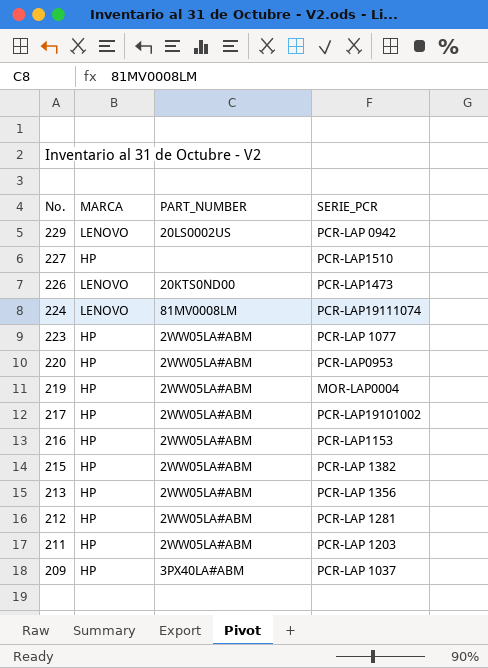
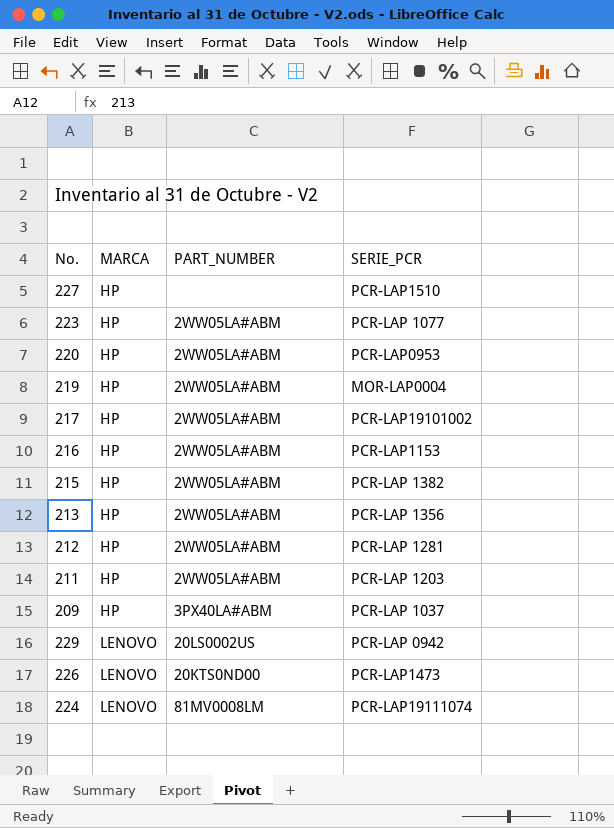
row order: No. descending -> MARCA ascending

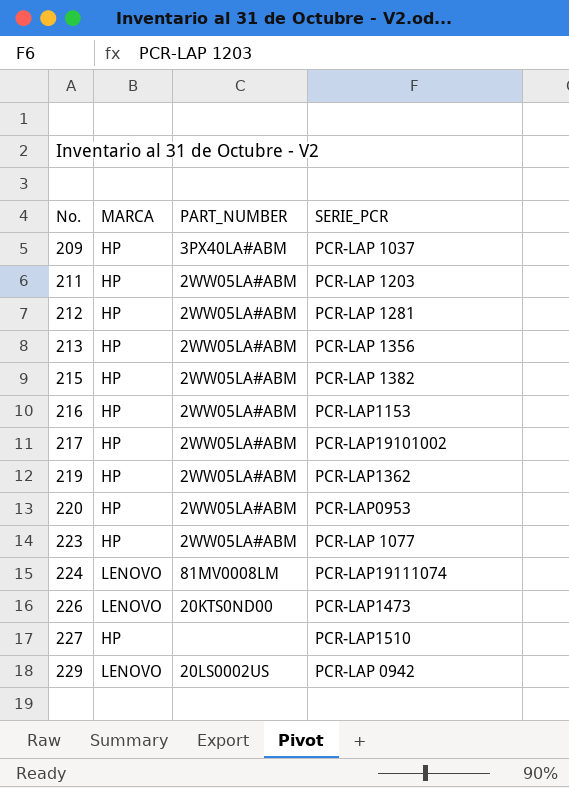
row order: MARCA ascending -> No. ascending
219 | SERIE_PCR: MOR-LAP0004 -> PCR-LAP1362

